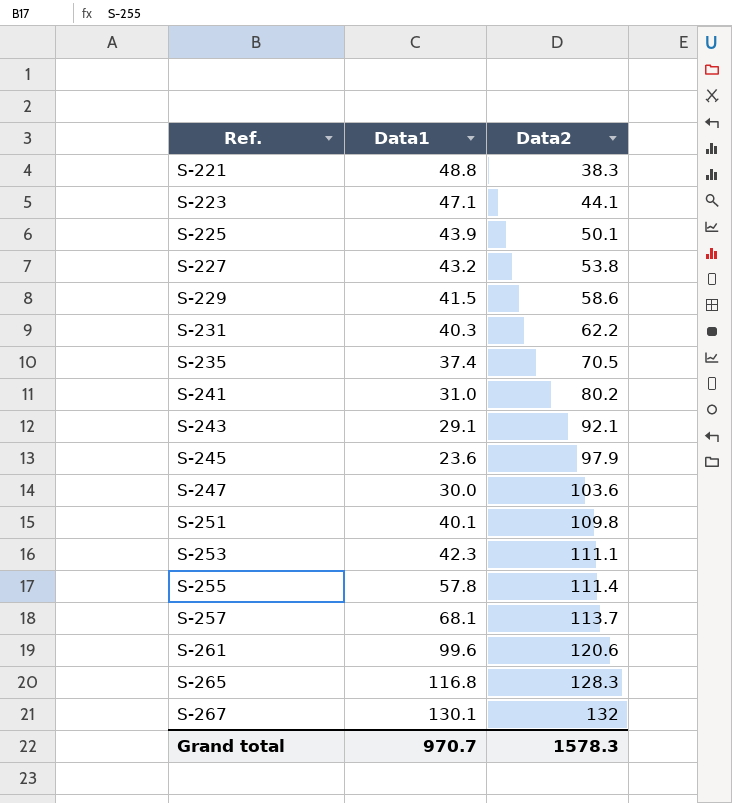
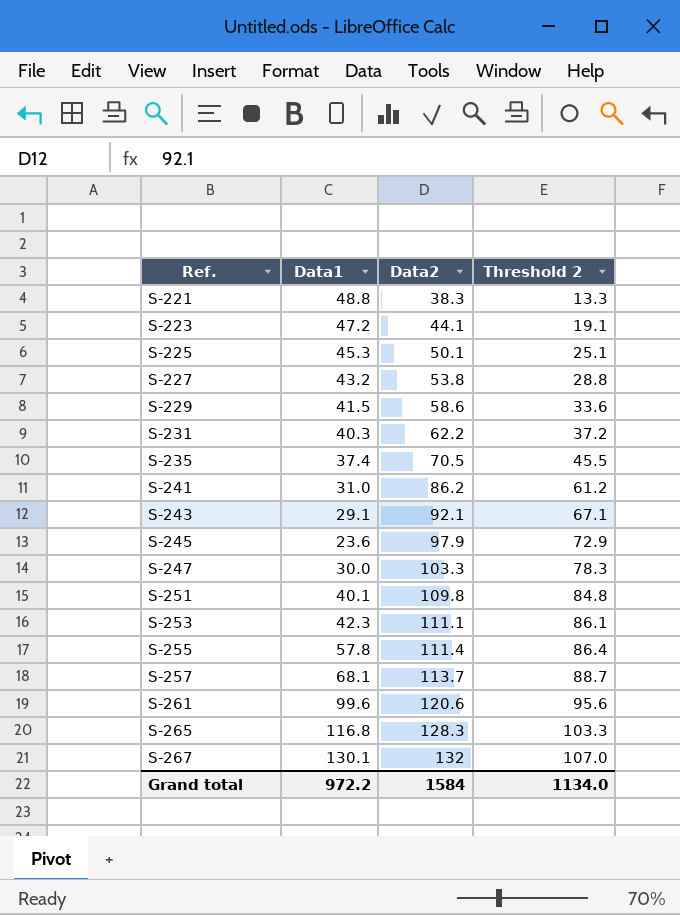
column Threshold 2 | formula: none -> [Data2] - 25
S-223 | Data1: 47.1 -> 47.2
S-225 | Data1: 43.9 -> 45.3
S-241 | Data2: 80.2 -> 86.2
S-247 | Data2: 103.6 -> 103.3
Grand total | Data1: 970.7 -> 972.2
Grand total | Data2: 1578.3 -> 1584

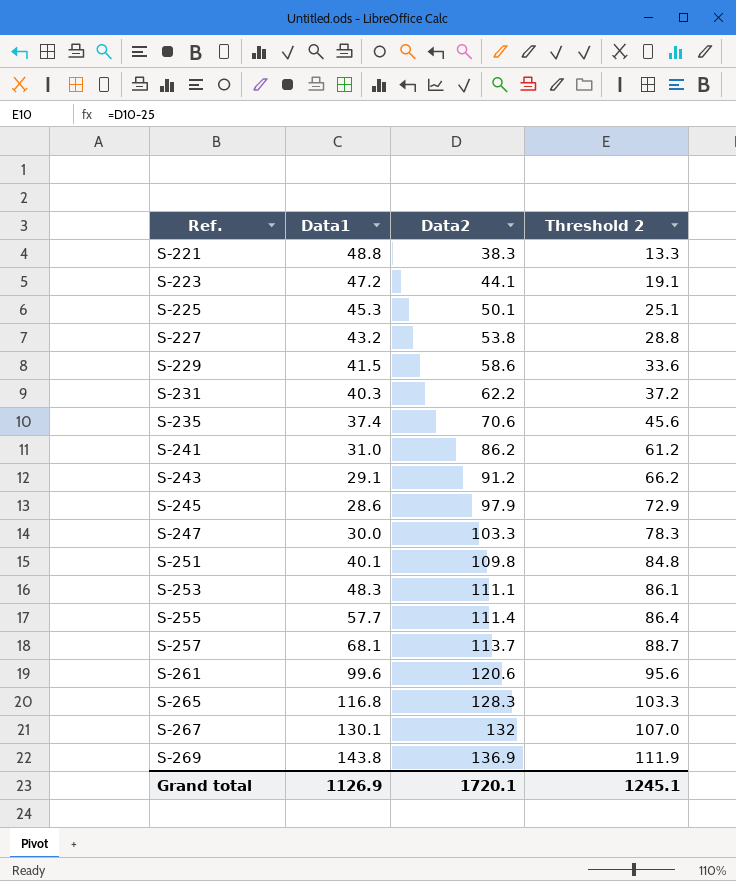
S-235 | Data2: 70.5 -> 70.6
S-235 | Threshold 2: 45.5 -> 45.6
S-243 | Data2: 92.1 -> 91.2
S-243 | Threshold 2: 67.1 -> 66.2
S-245 | Data1: 23.6 -> 28.6
S-253 | Data1: 42.3 -> 48.3
S-255 | Data1: 57.8 -> 57.7
row S-269: none -> 143.8 | 136.9 | 111.9
Grand total | Data1: 972.2 -> 1126.9
Grand total | Data2: 1584 -> 1720.1
Grand total | Threshold 2: 1134.0 -> 1245.1

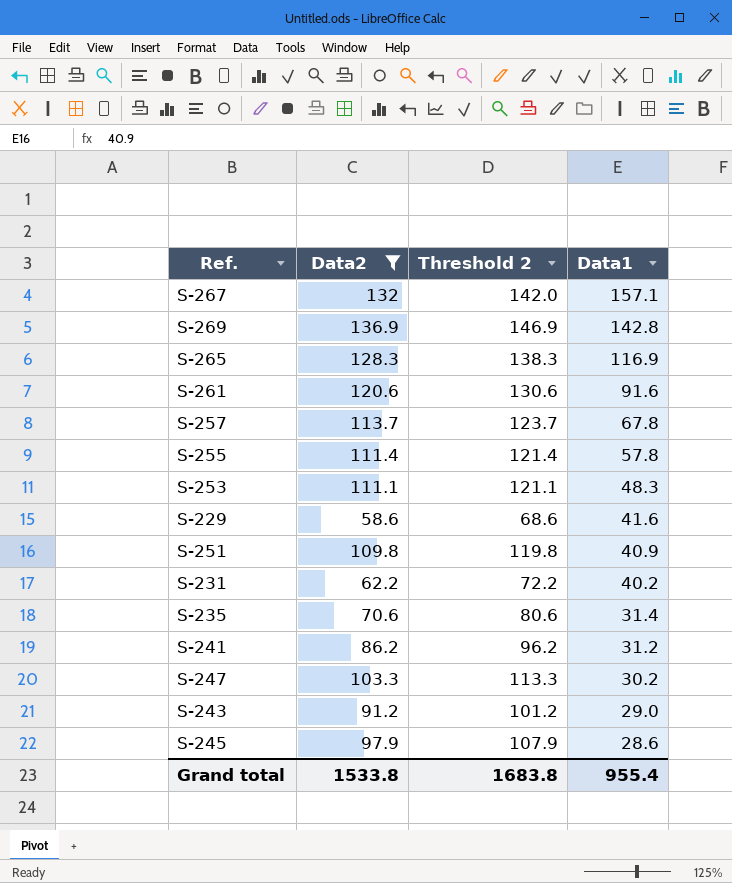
filter: none -> Data2 >= 58.6
row order: Ref. ascending -> Data1 descending
column Threshold 2 | formula: [Data2] - 25 -> [Data2] + 10
column Data1 | position: 2 -> 4
S-267 | Data1: 130.1 -> 157.1
S-269 | Data1: 143.8 -> 142.8
S-265 | Data1: 116.8 -> 116.9
S-261 | Data1: 99.6 -> 91.6
S-257 | Data1: 68.1 -> 67.8
S-255 | Data1: 57.7 -> 57.8
S-229 | Data1: 41.5 -> 41.6
S-251 | Data1: 40.1 -> 40.9
S-231 | Data1: 40.3 -> 40.2
S-235 | Data1: 37.4 -> 31.4
S-241 | Data1: 31.0 -> 31.2
S-247 | Data1: 30.0 -> 30.2
S-243 | Data1: 29.1 -> 29.0
Grand total | Data2: 1720.1 -> 1533.8
Grand total | Threshold 2: 1245.1 -> 1683.8
Grand total | Data1: 1126.9 -> 955.4

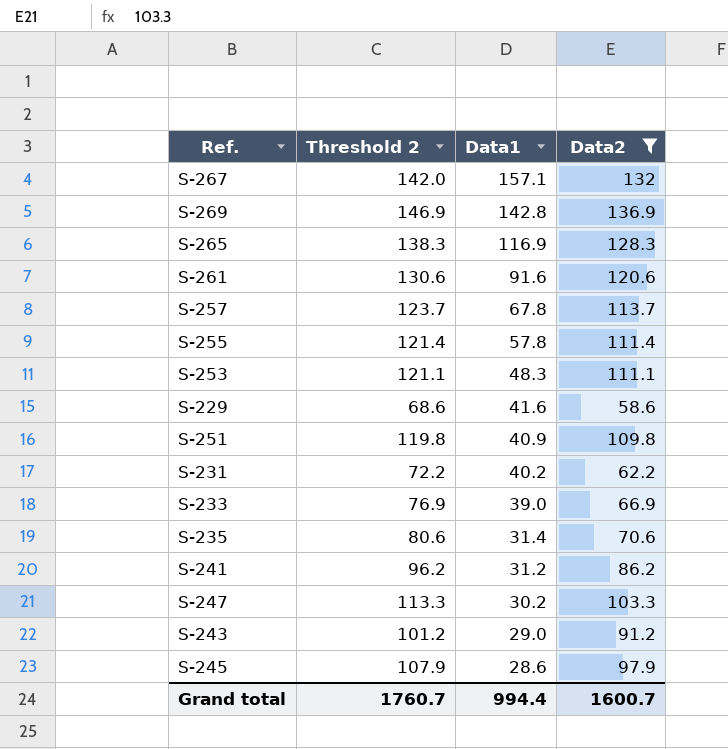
column Data2 | position: 2 -> 4
row S-233: none -> 76.9 | 39.0 | 66.9
Grand total | Threshold 2: 1683.8 -> 1760.7
Grand total | Data1: 955.4 -> 994.4
Grand total | Data2: 1533.8 -> 1600.7

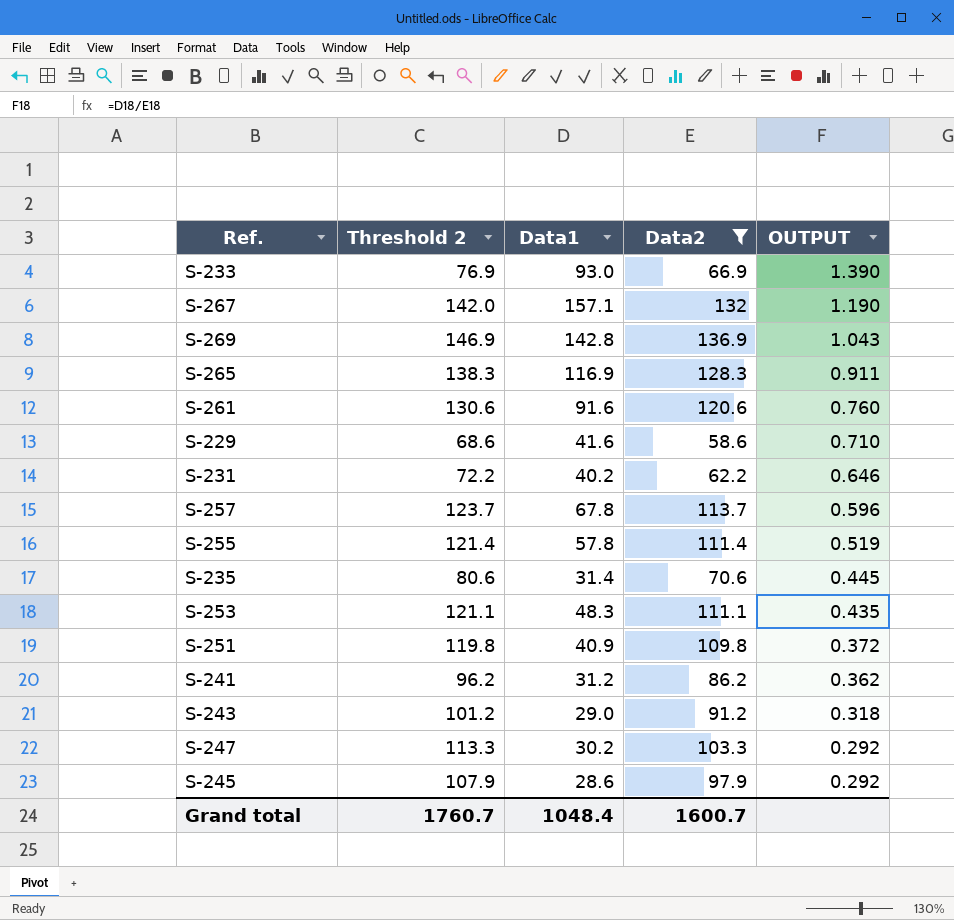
row order: Data1 descending -> OUTPUT descending
column OUTPUT | formula: none -> [Data1] / [Data2]
S-233 | Data1: 39.0 -> 93.0
Grand total | Data1: 994.4 -> 1048.4

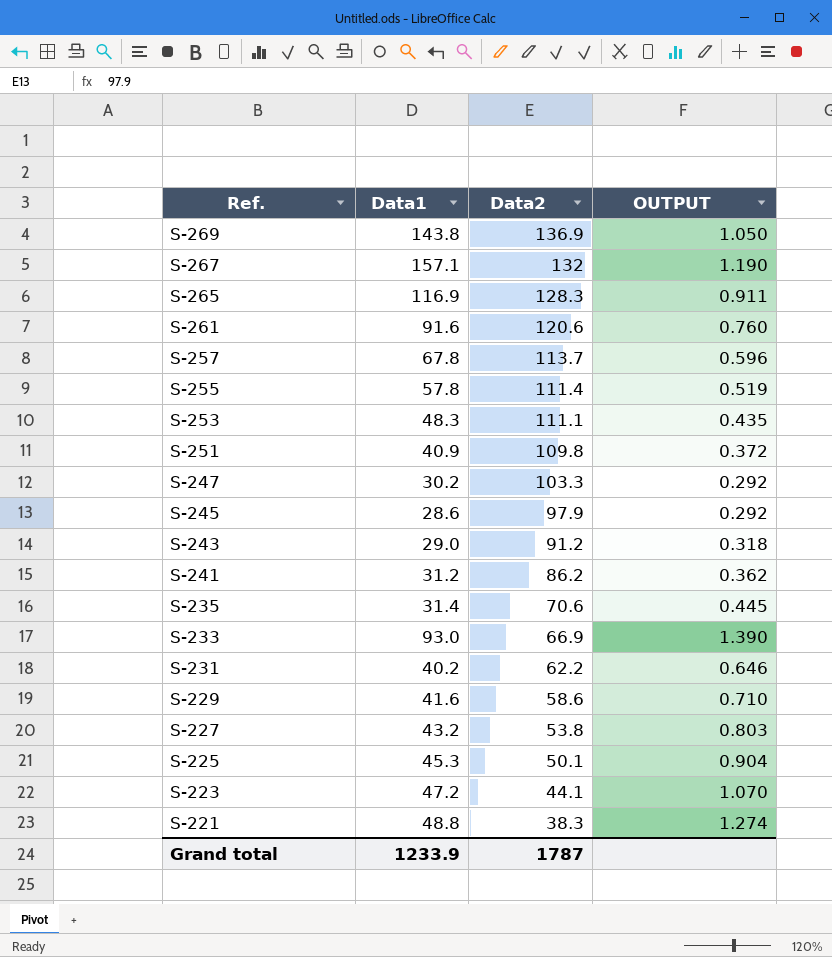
filter: Data2 >= 58.6 -> none
row order: OUTPUT descending -> Ref. descending
column Threshold 2 | formula: [Data2] + 10 -> none
S-269 | Data1: 142.8 -> 143.8
S-269 | OUTPUT: 1.043 -> 1.050
Grand total | Data1: 1048.4 -> 1233.9
Grand total | Data2: 1600.7 -> 1787

